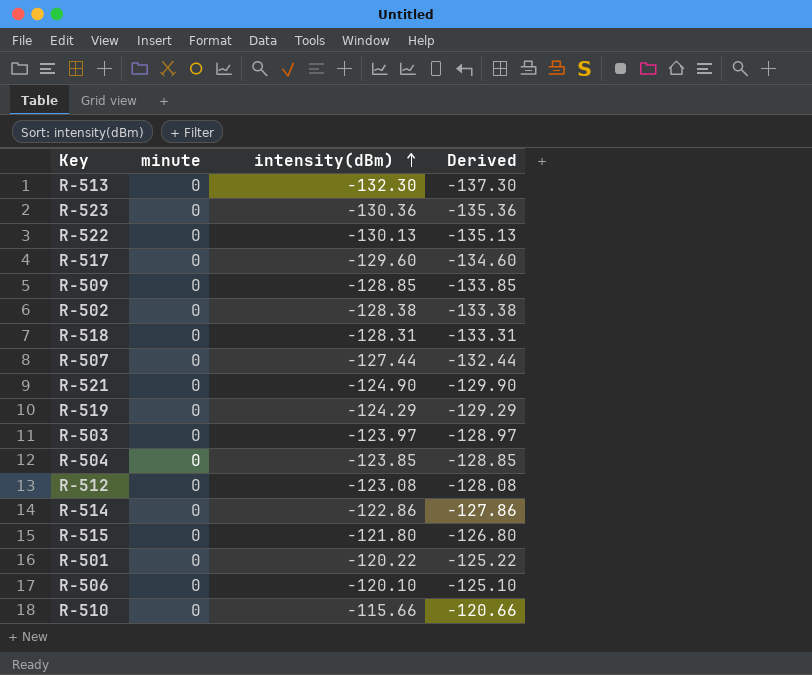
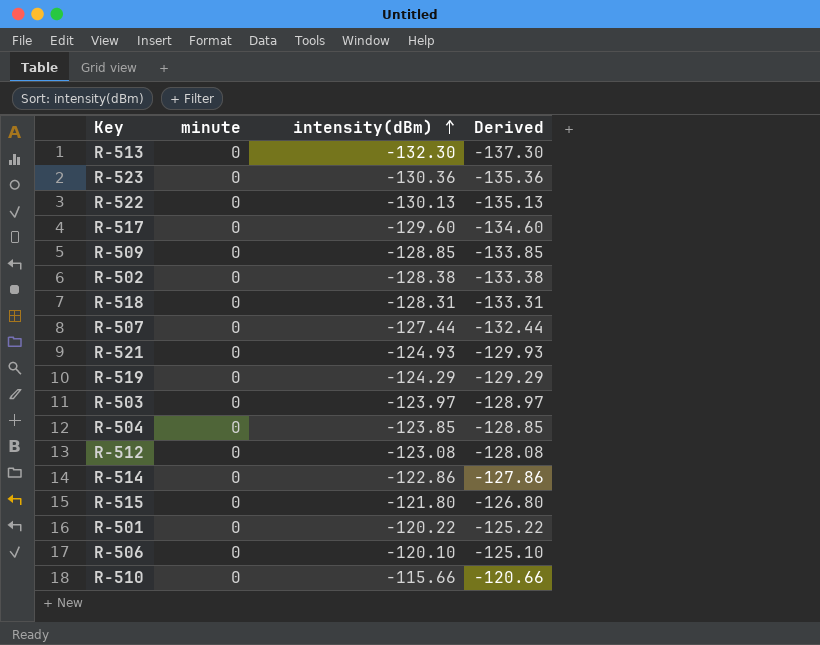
R-521 | intensity(dBm): -124.90 -> -124.93
R-521 | Derived: -129.90 -> -129.93

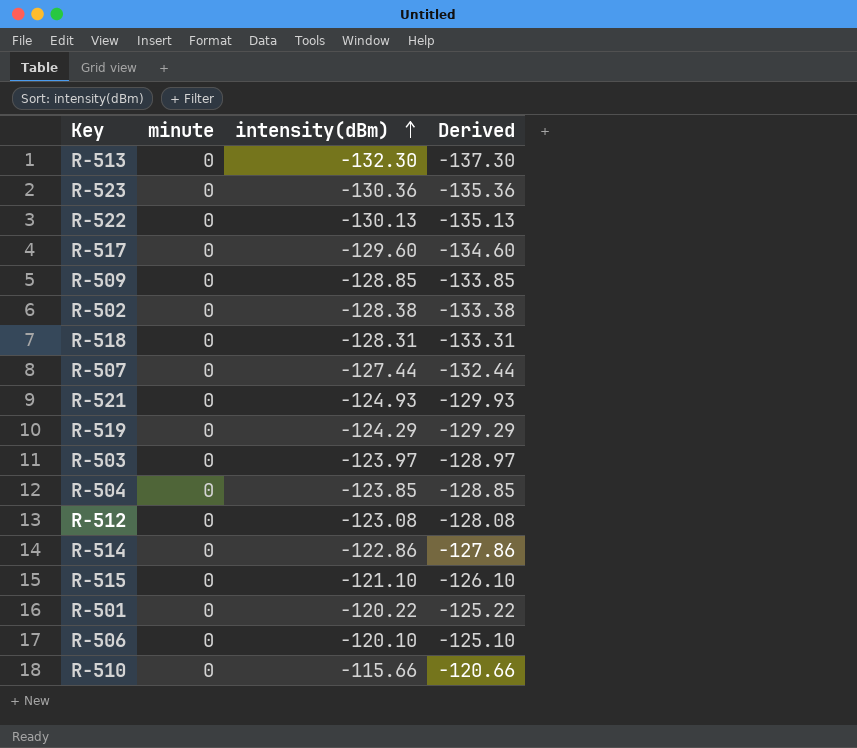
R-515 | intensity(dBm): -121.80 -> -121.10
R-515 | Derived: -126.80 -> -126.10

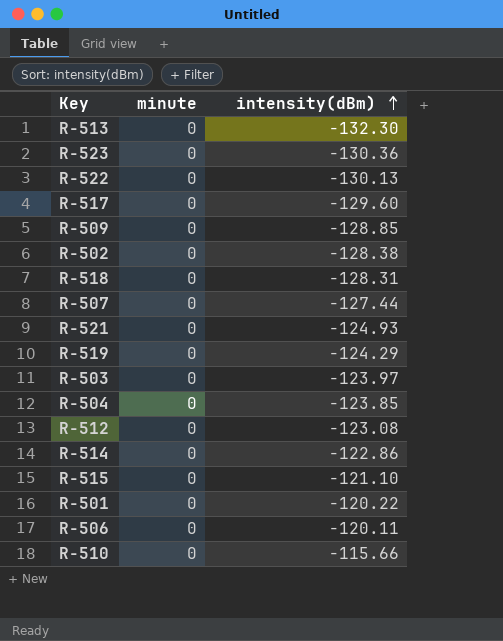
column Derived | formula: [intensity(dBm)] - 5 -> none
R-506 | intensity(dBm): -120.10 -> -120.11

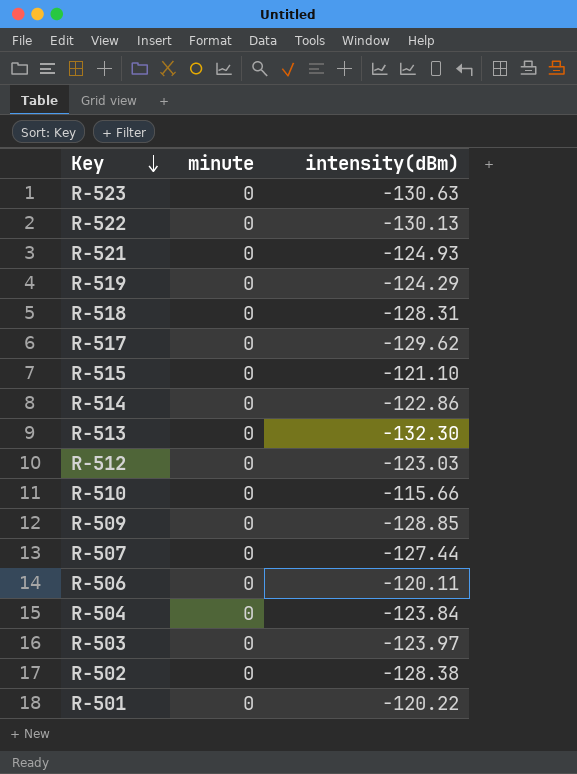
row order: intensity(dBm) ascending -> Key descending
R-523 | intensity(dBm): -130.36 -> -130.63
R-517 | intensity(dBm): -129.60 -> -129.62
R-512 | intensity(dBm): -123.08 -> -123.03
R-504 | intensity(dBm): -123.85 -> -123.84

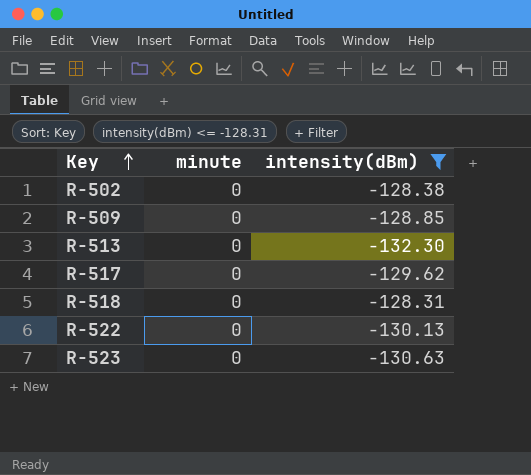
filter: none -> intensity(dBm) <= -128.31
row order: Key descending -> Key ascending

